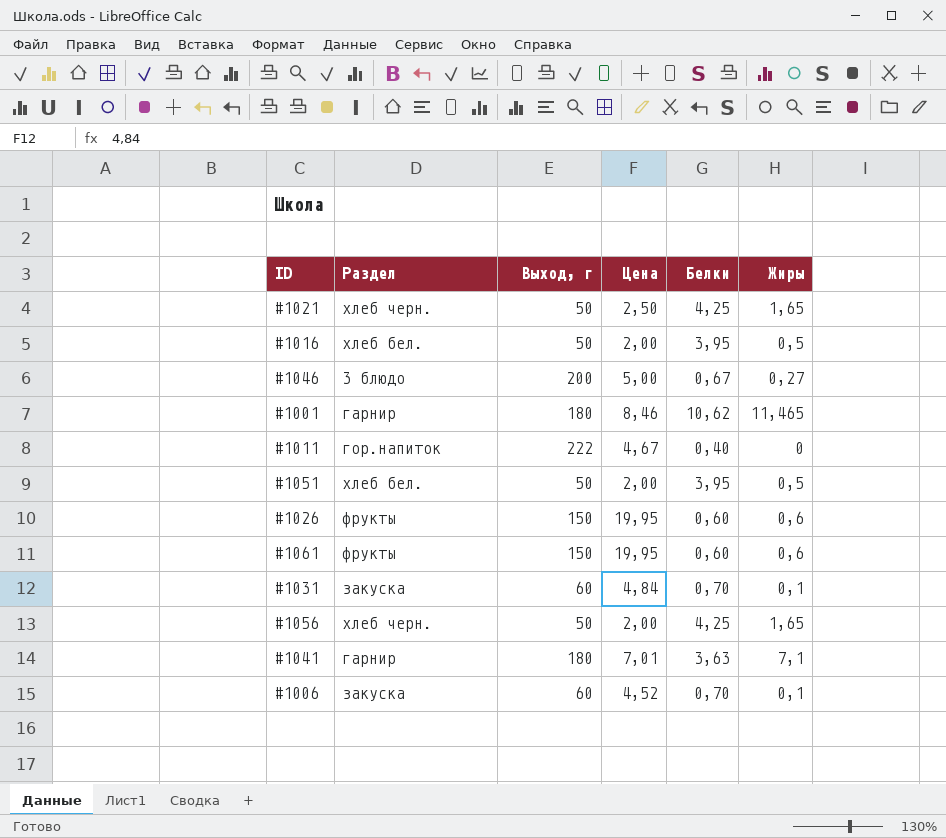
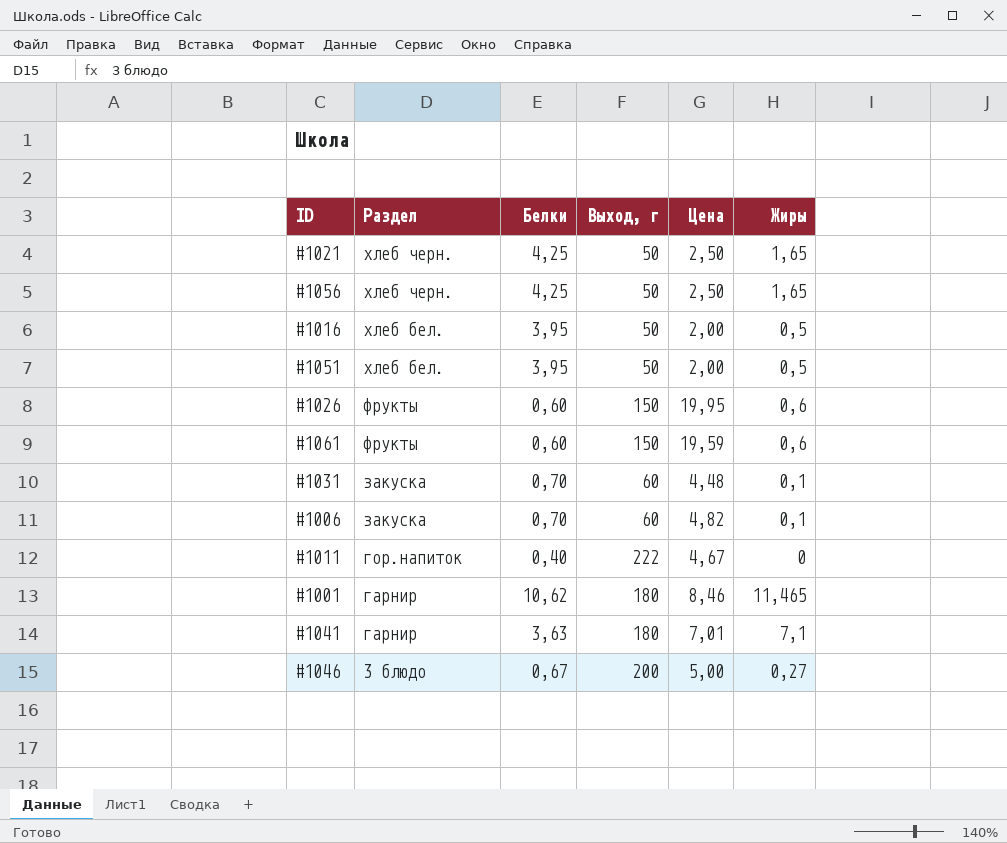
row order: none -> Раздел descending
column Белки | position: 5 -> 3
#1056 | Цена: 2,00 -> 2,50
#1061 | Цена: 19,95 -> 19,59
#1031 | Цена: 4,84 -> 4,48
#1006 | Цена: 4,52 -> 4,82

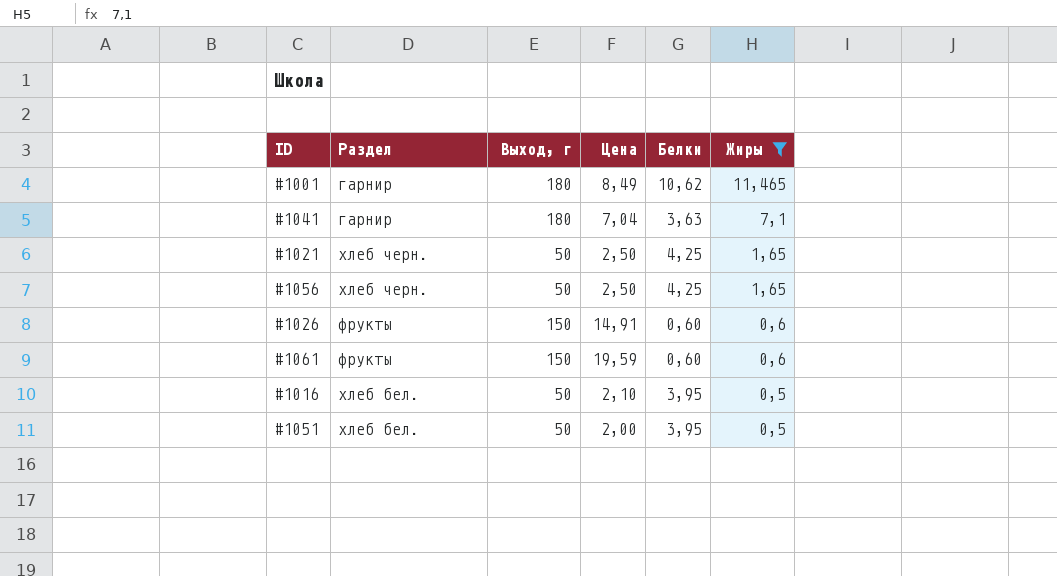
filter: none -> Жиры >= 0,5
row order: Раздел descending -> Жиры descending
column Белки | position: 3 -> 5
#1001 | Цена: 8,46 -> 8,49
#1041 | Цена: 7,01 -> 7,04
#1026 | Цена: 19,95 -> 14,91
#1016 | Цена: 2,00 -> 2,10

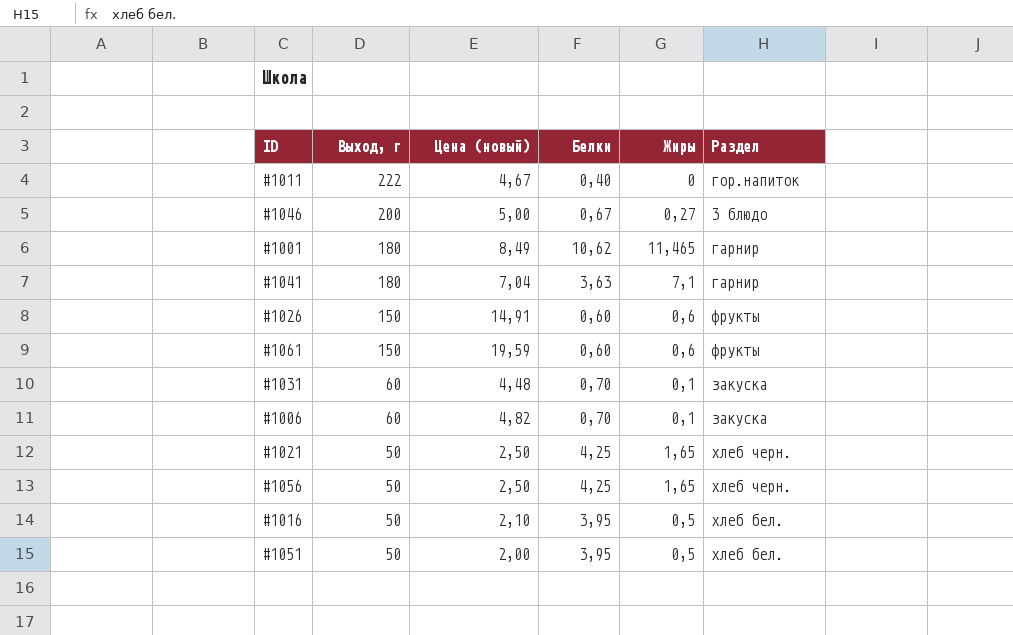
filter: Жиры >= 0,5 -> none
row order: Жиры descending -> Выход, г descending
column name: Цена -> Цена (новый)
column Раздел | position: 2 -> 6

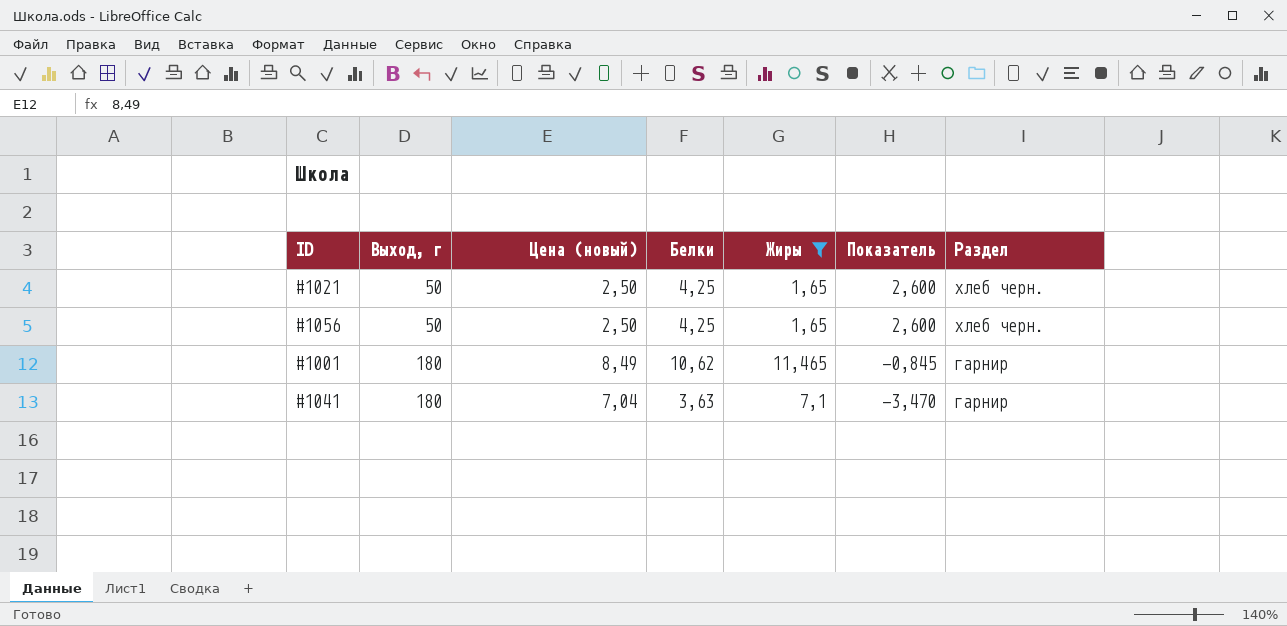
filter: none -> Жиры >= 1,65
row order: Выход, г descending -> Выход, г ascending
column Показатель | formula: none -> [Белки] - [Жиры]

